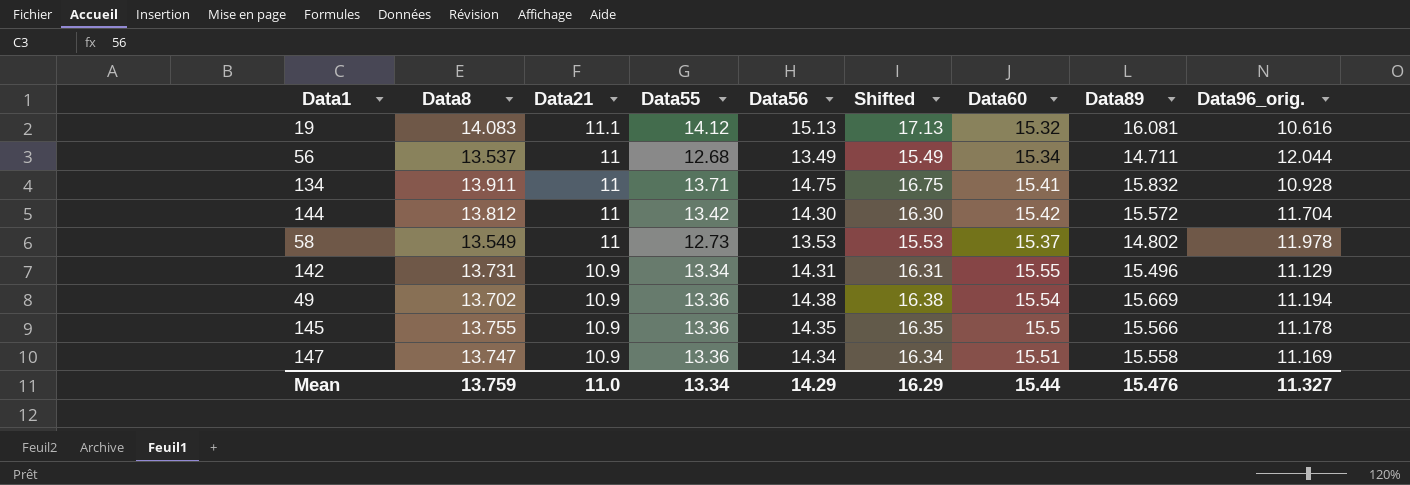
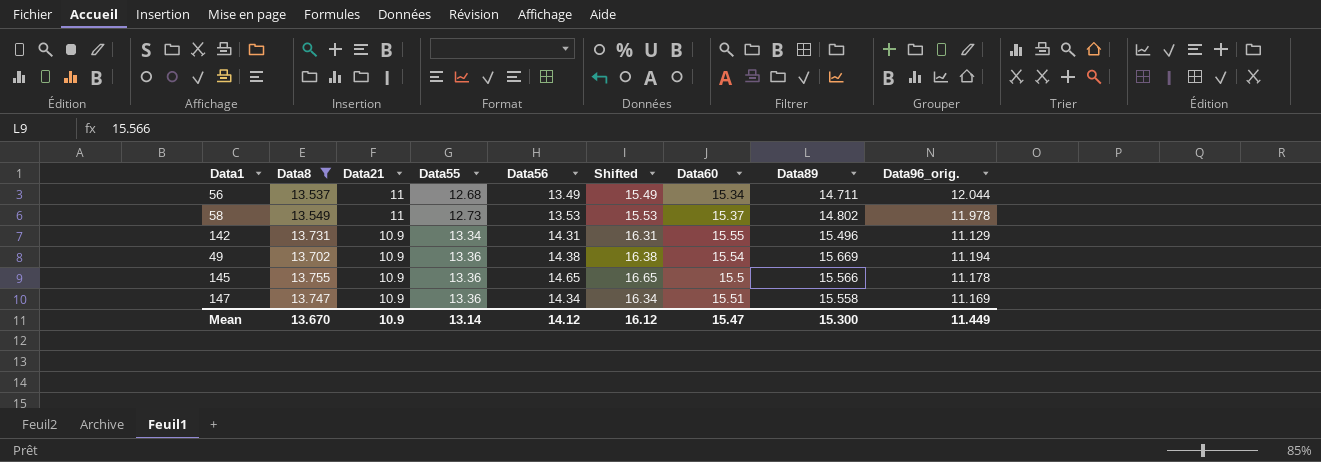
filter: none -> Data8 <= 13.755
145 | Data56: 14.35 -> 14.65
145 | Shifted: 16.35 -> 16.65
Mean | Data8: 13.759 -> 13.670
Mean | Data21: 11.0 -> 10.9
Mean | Data55: 13.34 -> 13.14
Mean | Data56: 14.29 -> 14.12
Mean | Shifted: 16.29 -> 16.12
Mean | Data60: 15.44 -> 15.47
Mean | Data89: 15.476 -> 15.300
Mean | Data96_orig.: 11.327 -> 11.449

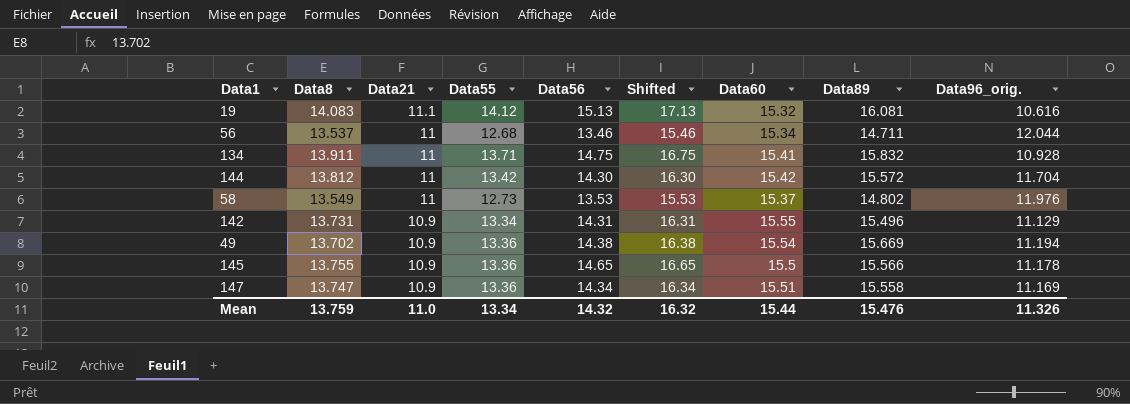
filter: Data8 <= 13.755 -> none
56 | Data56: 13.49 -> 13.46
56 | Shifted: 15.49 -> 15.46
58 | Data96_orig.: 11.978 -> 11.976
Mean | Data8: 13.670 -> 13.759
Mean | Data21: 10.9 -> 11.0
Mean | Data55: 13.14 -> 13.34
Mean | Data56: 14.12 -> 14.32
Mean | Shifted: 16.12 -> 16.32
Mean | Data60: 15.47 -> 15.44
Mean | Data89: 15.300 -> 15.476
Mean | Data96_orig.: 11.449 -> 11.326

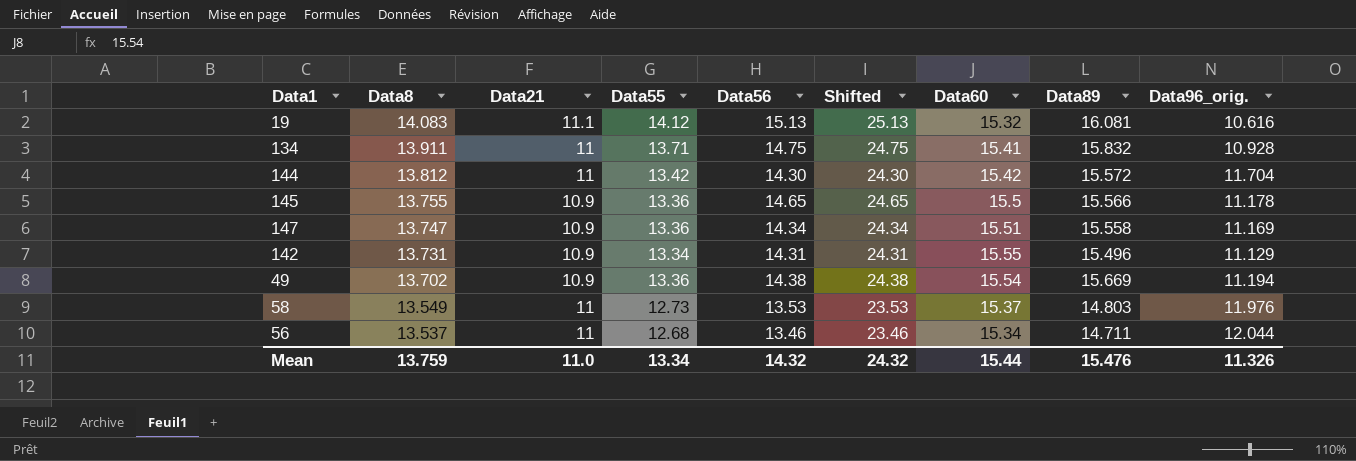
row order: Data21 descending -> Data8 descending
column Shifted | formula: [Data56] + 2 -> [Data56] + 10
58 | Data89: 14.802 -> 14.803
Mean | Shifted: 16.32 -> 24.32

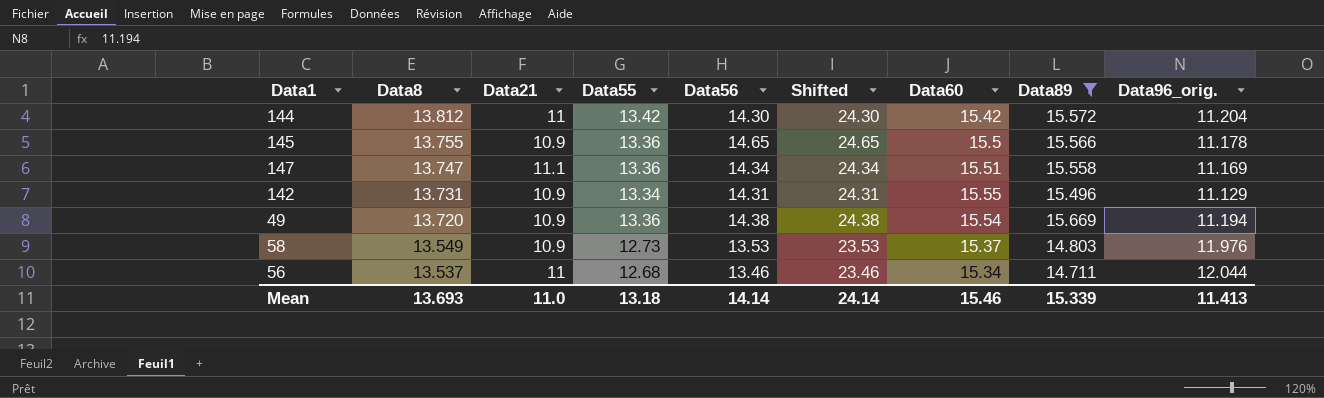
filter: none -> Data89 <= 15.669
144 | Data96_orig.: 11.704 -> 11.204
147 | Data21: 10.9 -> 11.1
49 | Data8: 13.702 -> 13.720
58 | Data21: 11 -> 10.9
Mean | Data8: 13.759 -> 13.693
Mean | Data55: 13.34 -> 13.18
Mean | Data56: 14.32 -> 14.14
Mean | Shifted: 24.32 -> 24.14
Mean | Data60: 15.44 -> 15.46
Mean | Data89: 15.476 -> 15.339
Mean | Data96_orig.: 11.326 -> 11.413

